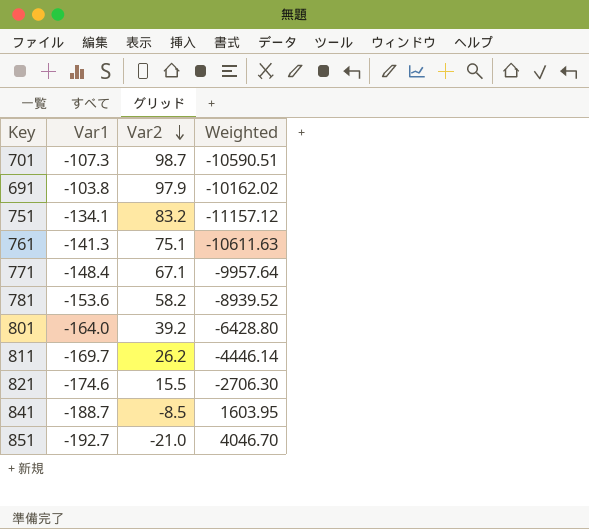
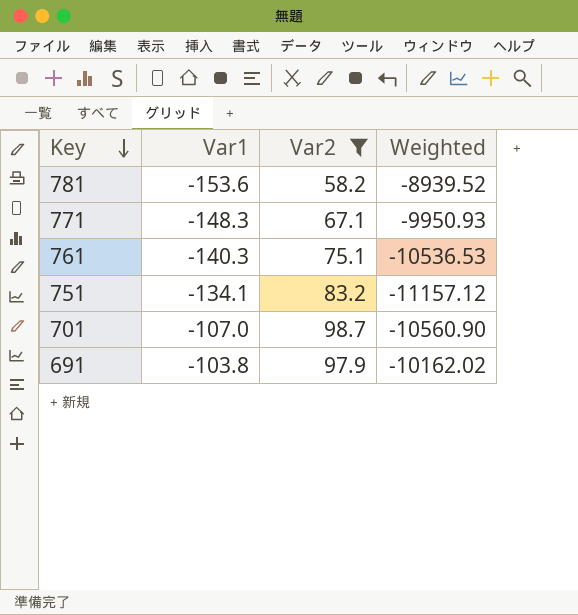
filter: none -> Var2 >= 58.2
row order: Var2 descending -> Key descending
771 | Var1: -148.4 -> -148.3
771 | Weighted: -9957.64 -> -9950.93
761 | Var1: -141.3 -> -140.3
761 | Weighted: -10611.63 -> -10536.53
701 | Var1: -107.3 -> -107.0
701 | Weighted: -10590.51 -> -10560.90

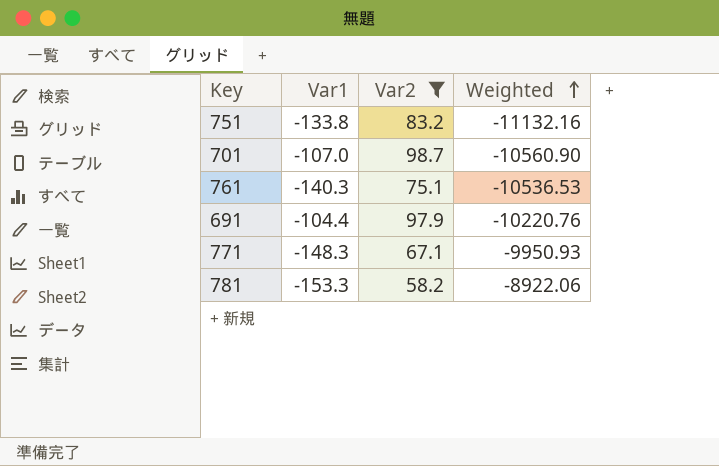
row order: Key descending -> Weighted ascending
751 | Var1: -134.1 -> -133.8
751 | Weighted: -11157.12 -> -11132.16
691 | Var1: -103.8 -> -104.4
691 | Weighted: -10162.02 -> -10220.76
781 | Var1: -153.6 -> -153.3
781 | Weighted: -8939.52 -> -8922.06

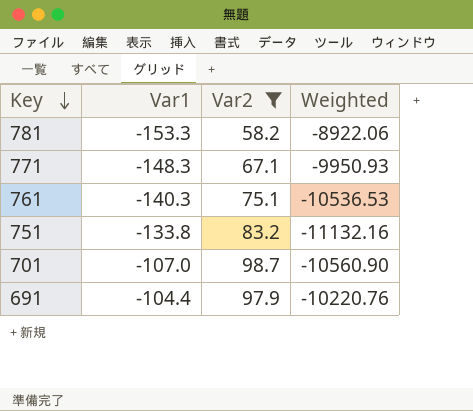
row order: Weighted ascending -> Key descending

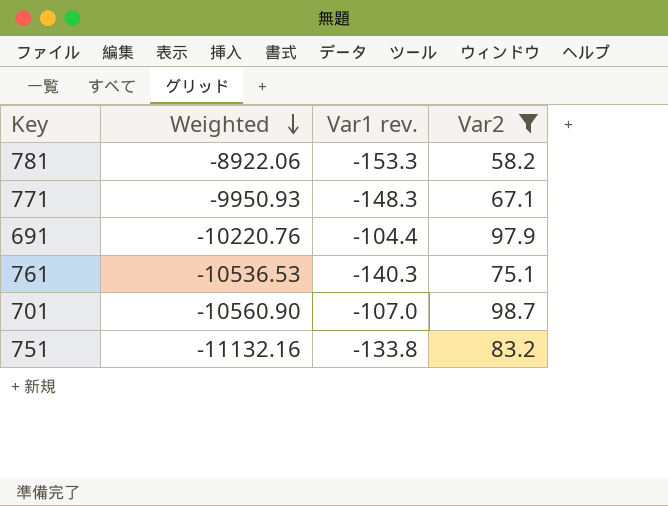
row order: Key descending -> Weighted descending
column Weighted | position: 4 -> 2
column name: Var1 -> Var1 rev.

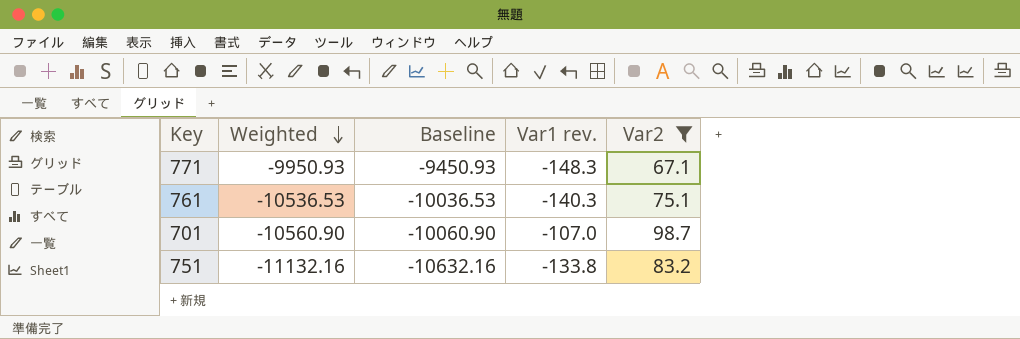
column Baseline | formula: none -> [Weighted] + 500
row 781: -8922.06 | -153.3 | 58.2 -> none
row 691: -10220.76 | -104.4 | 97.9 -> none

